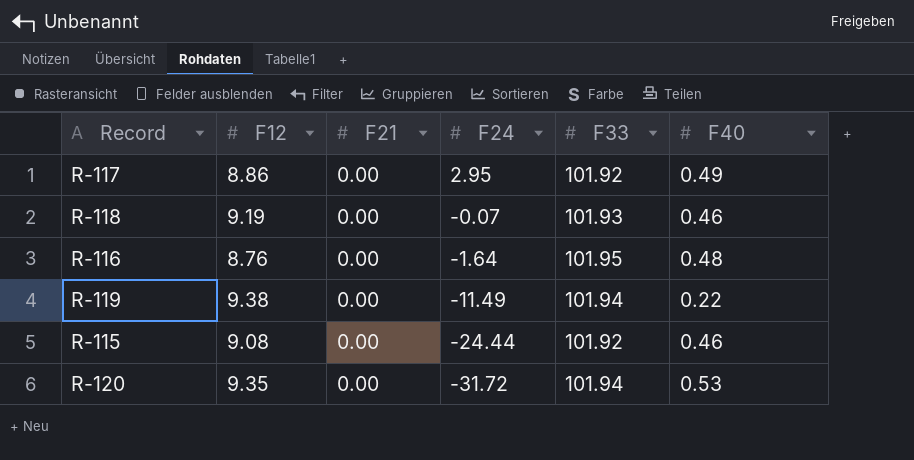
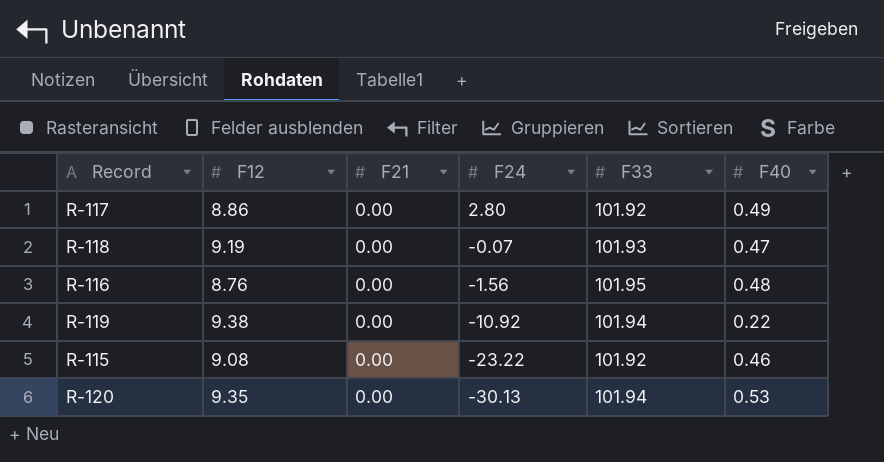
R-117 | F24: 2.95 -> 2.80
R-118 | F40: 0.46 -> 0.47
R-116 | F24: -1.64 -> -1.56
R-119 | F24: -11.49 -> -10.92
R-115 | F24: -24.44 -> -23.22
R-120 | F24: -31.72 -> -30.13

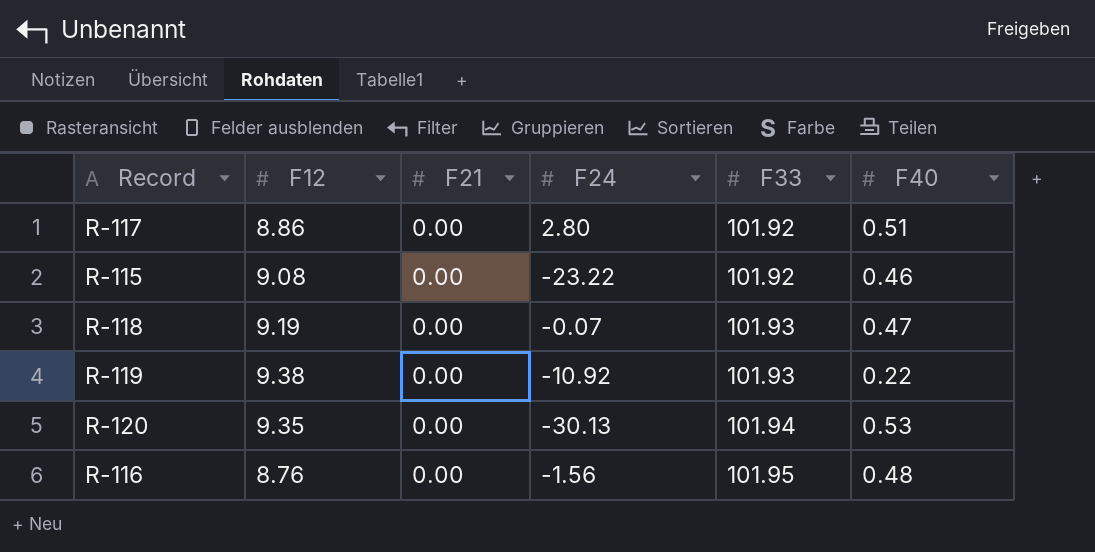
row order: F24 descending -> F33 ascending
R-117 | F40: 0.49 -> 0.51
R-119 | F33: 101.94 -> 101.93

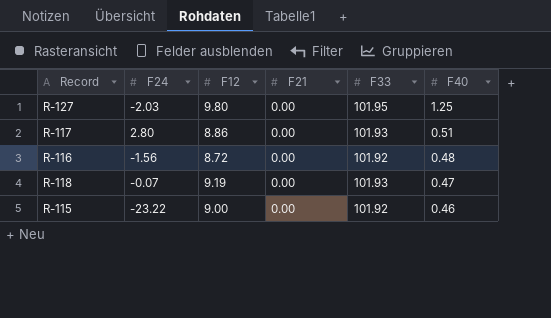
row order: F33 ascending -> F40 descending
column F24 | position: 4 -> 2
row R-119: 9.38 | 0.00 | -10.92 | 101.93 | 0.22 -> none
row R-120: 9.35 | 0.00 | -30.13 | 101.94 | 0.53 -> none
row R-127: none -> -2.03 | 9.80 | 0.00 | 101.95 | 1.25
R-117 | F33: 101.92 -> 101.93
R-116 | F12: 8.76 -> 8.72
R-116 | F33: 101.95 -> 101.92
R-115 | F12: 9.08 -> 9.00

